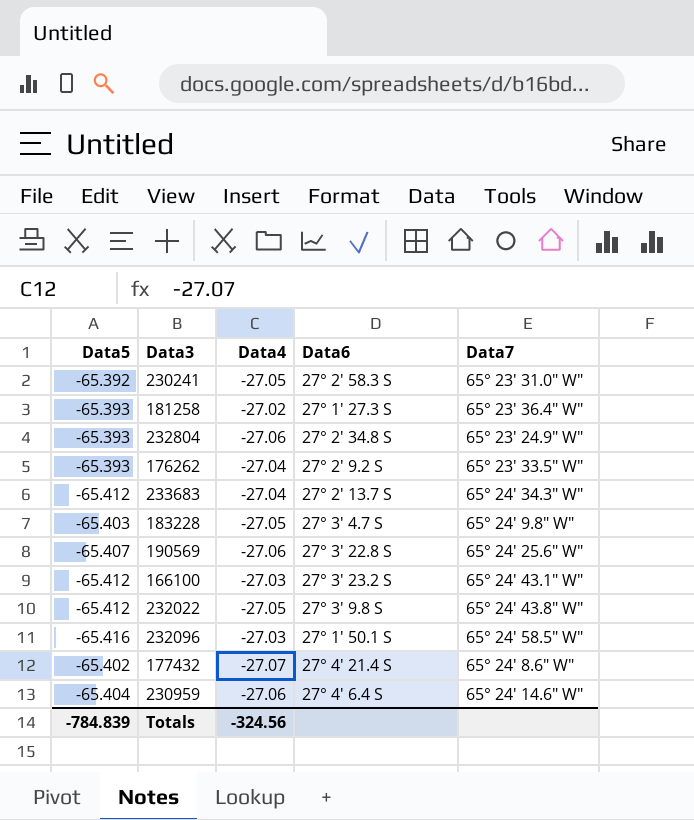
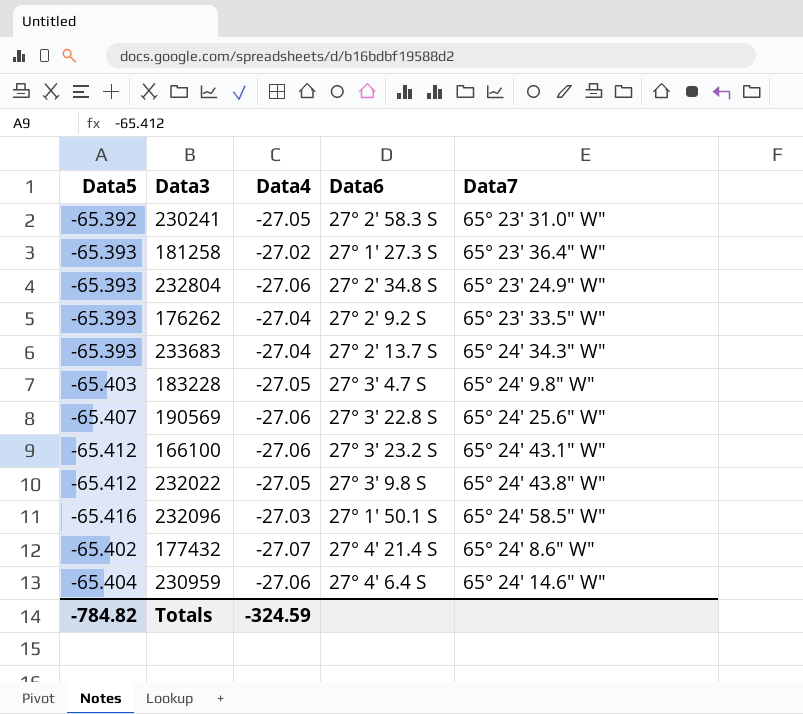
233683 | Data5: -65.412 -> -65.393
166100 | Data4: -27.03 -> -27.06
Totals | Data5: -784.839 -> -784.82
Totals | Data4: -324.56 -> -324.59

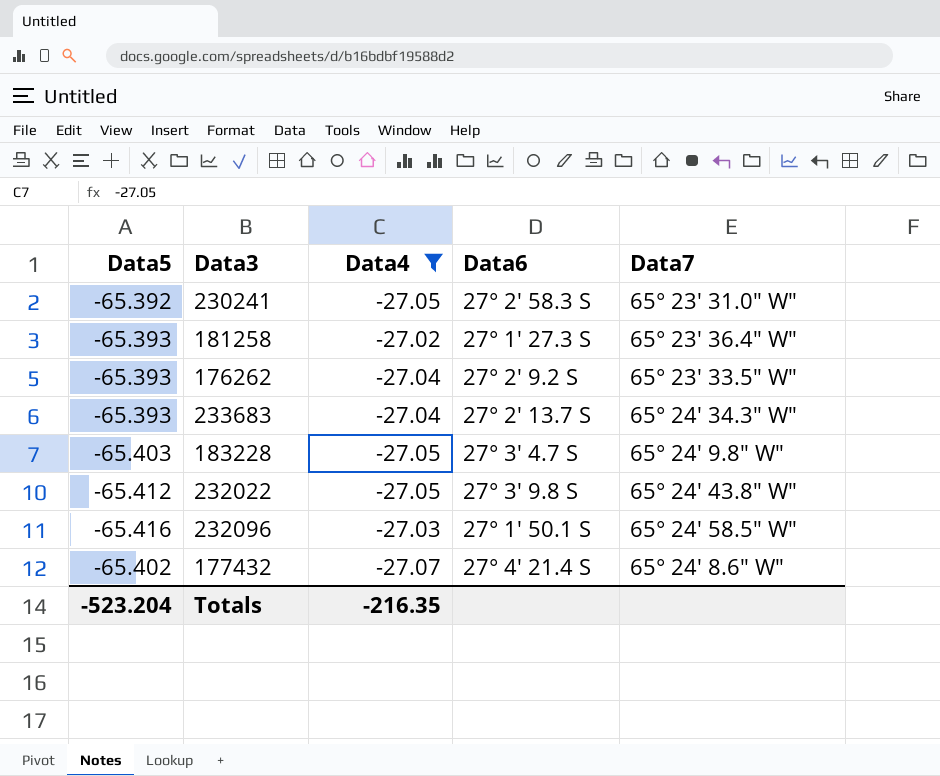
filter: none -> Data4 != -27.06
Totals | Data5: -784.82 -> -523.204
Totals | Data4: -324.59 -> -216.35

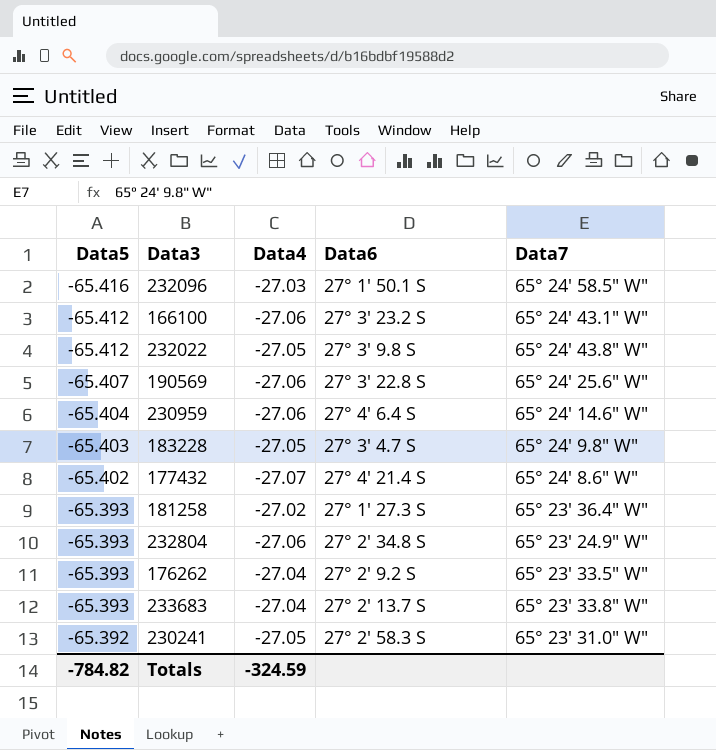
filter: Data4 != -27.06 -> none
row order: none -> Data5 ascending
233683 | Data7: 65° 24' 34.3" W" -> 65° 23' 33.8" W"
Totals | Data5: -523.204 -> -784.82
Totals | Data4: -216.35 -> -324.59

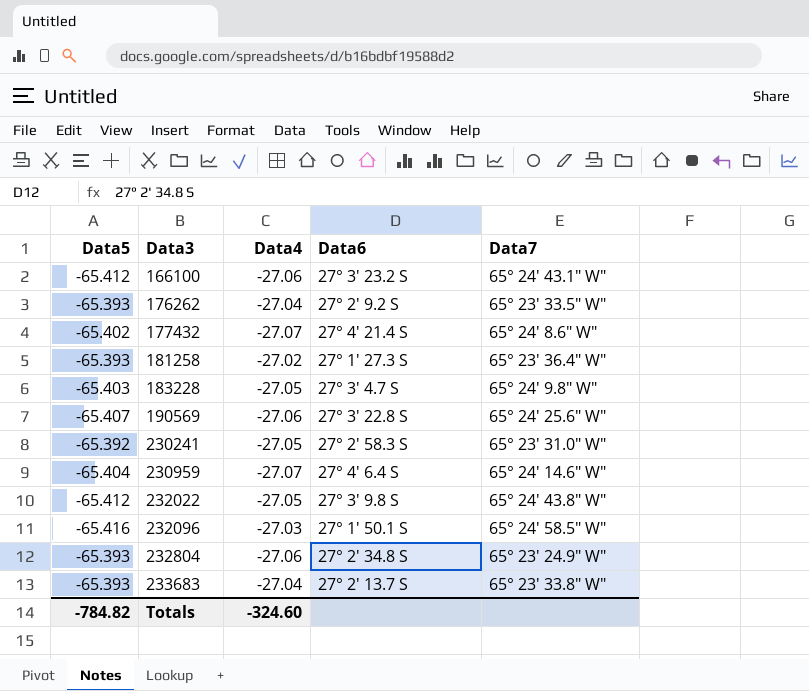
row order: Data5 ascending -> Data3 ascending
230959 | Data4: -27.06 -> -27.07
Totals | Data4: -324.59 -> -324.60

